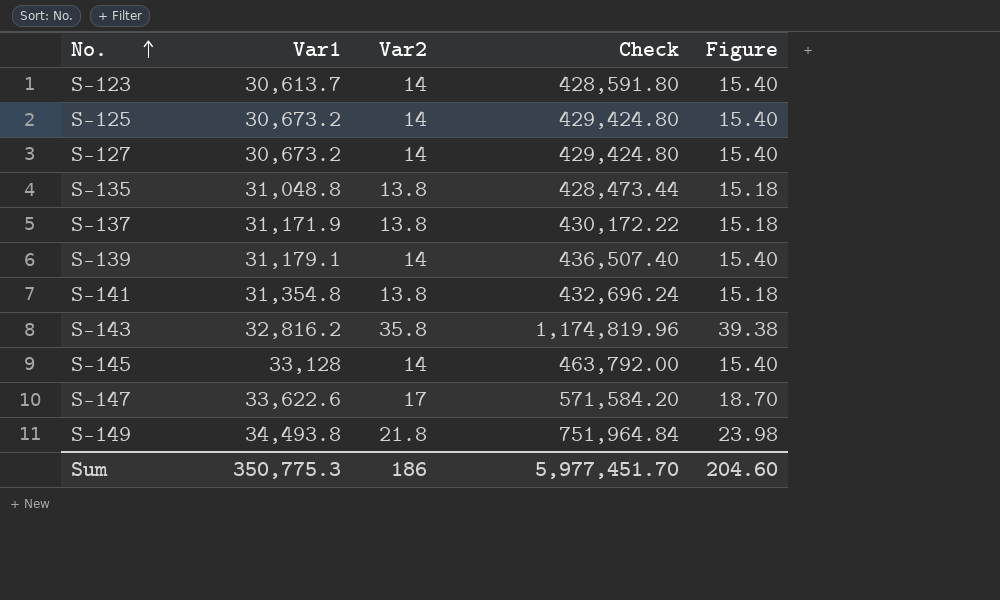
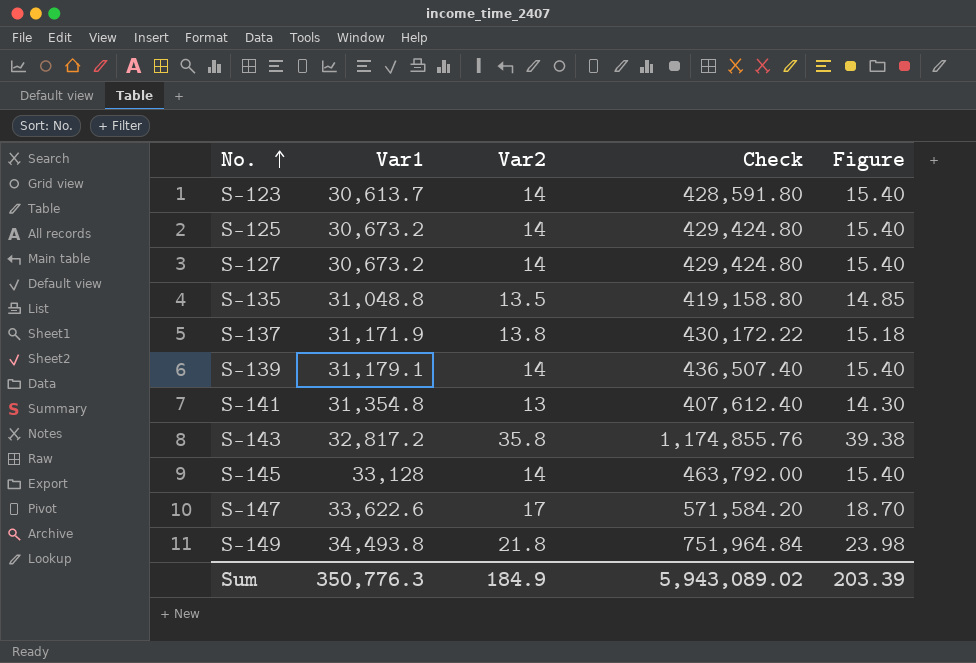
S-135 | Var2: 13.8 -> 13.5
S-135 | Check: 428,473.44 -> 419,158.80
S-135 | Figure: 15.18 -> 14.85
S-141 | Var2: 13.8 -> 13
S-141 | Check: 432,696.24 -> 407,612.40
S-141 | Figure: 15.18 -> 14.30
S-143 | Var1: 32,816.2 -> 32,817.2
S-143 | Check: 1,174,819.96 -> 1,174,855.76
Sum | Var1: 350,775.3 -> 350,776.3
Sum | Var2: 186 -> 184.9
Sum | Check: 5,977,451.70 -> 5,943,089.02
Sum | Figure: 204.60 -> 203.39

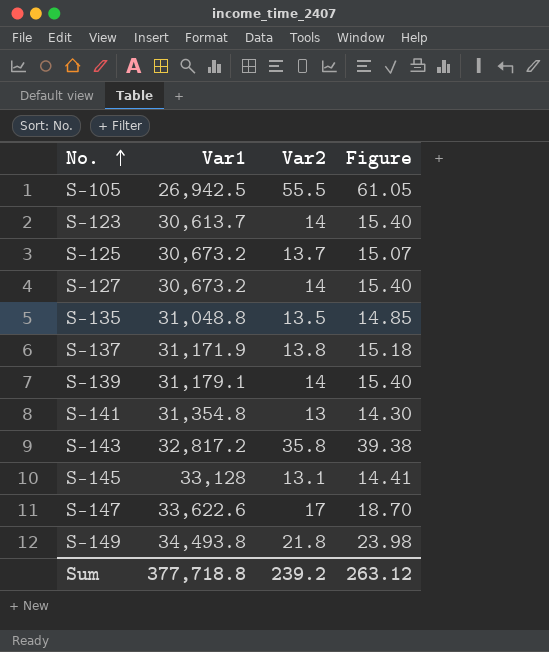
column Check | formula: [Var1] * [Var2] -> none
row S-105: none -> 26,942.5 | 55.5 | 61.05
S-125 | Var2: 14 -> 13.7
S-125 | Figure: 15.40 -> 15.07
S-145 | Var2: 14 -> 13.1
S-145 | Figure: 15.40 -> 14.41
Sum | Var1: 350,776.3 -> 377,718.8
Sum | Var2: 184.9 -> 239.2
Sum | Figure: 203.39 -> 263.12

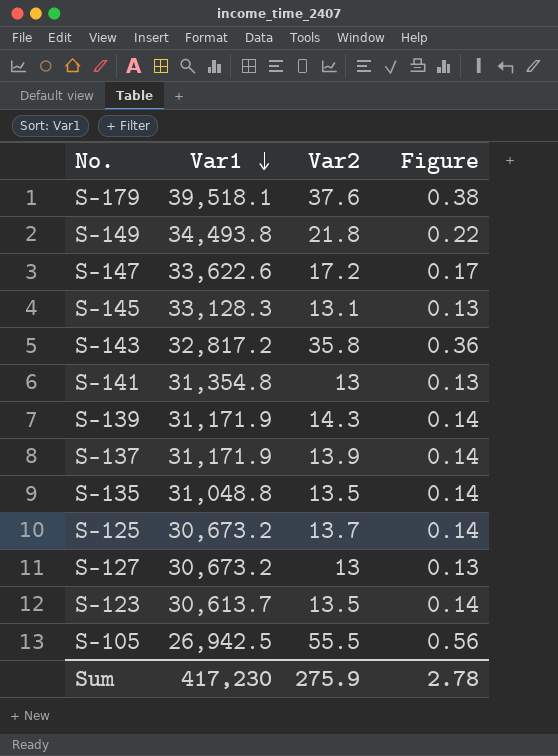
row order: No. ascending -> Var1 descending
column Figure | formula: [Var2] * 1.1 -> [Var2] * 0.01
row S-179: none -> 39,518.1 | 37.6 | 0.38
S-147 | Var2: 17 -> 17.2
S-145 | Var1: 33,128 -> 33,128.3
S-139 | Var1: 31,179.1 -> 31,171.9
S-139 | Var2: 14 -> 14.3
S-137 | Var2: 13.8 -> 13.9
S-127 | Var2: 14 -> 13
S-123 | Var2: 14 -> 13.5
Sum | Var1: 377,718.8 -> 417,230
Sum | Var2: 239.2 -> 275.9
Sum | Figure: 263.12 -> 2.78

